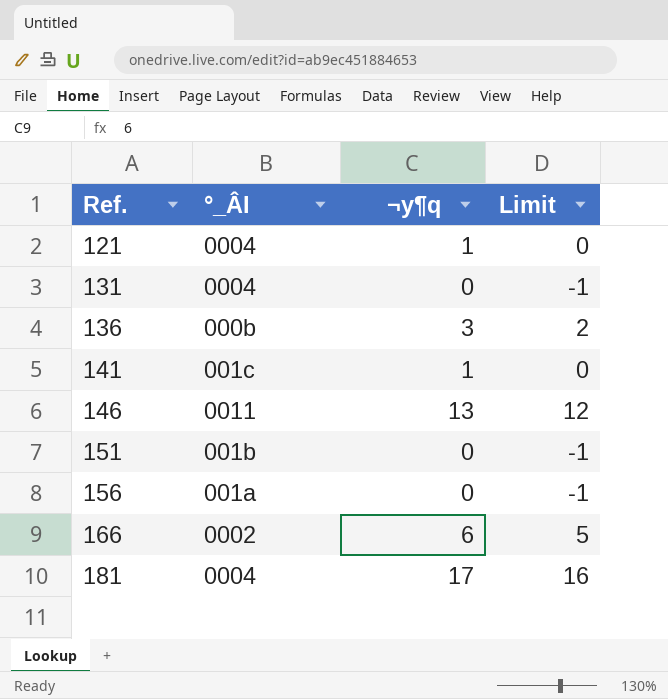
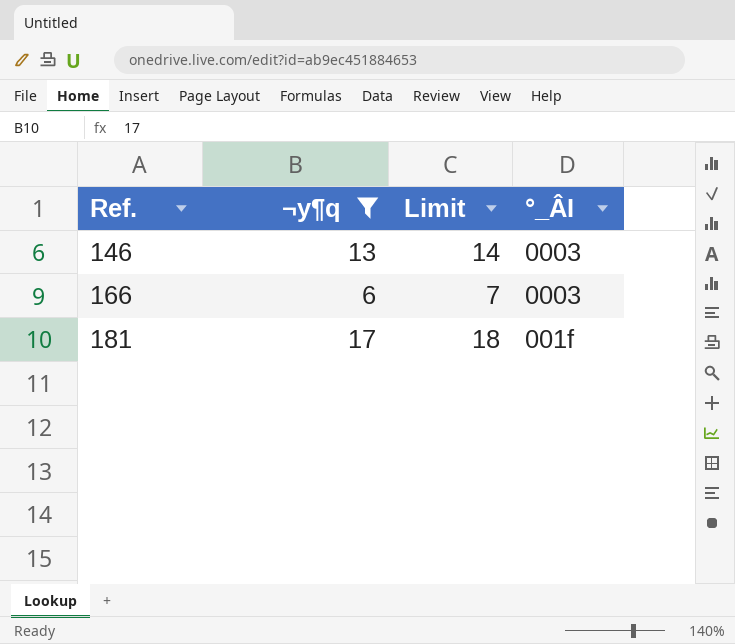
filter: none -> ¬y¶q >= 6
column Limit | formula: [¬y¶q] - 1 -> [¬y¶q] + 1
column °_ÂI | position: 2 -> 4
146 | °_ÂI: 0011 -> 0003
166 | °_ÂI: 0002 -> 0003
181 | °_ÂI: 0004 -> 001f

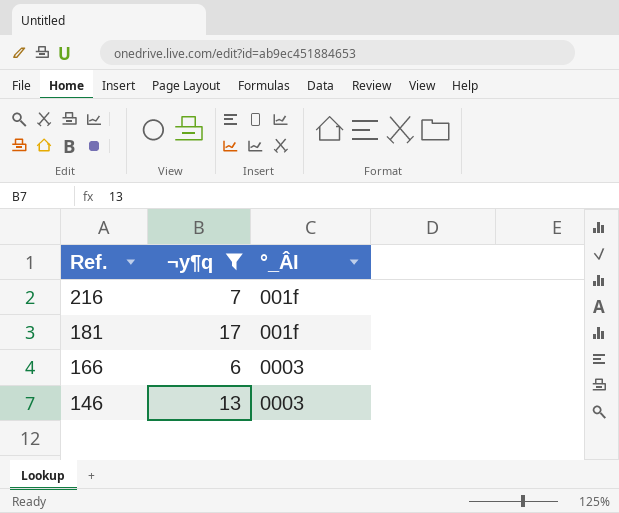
row order: Ref. ascending -> Ref. descending
column Limit | formula: [¬y¶q] + 1 -> none
row 216: none -> 7 | 001f

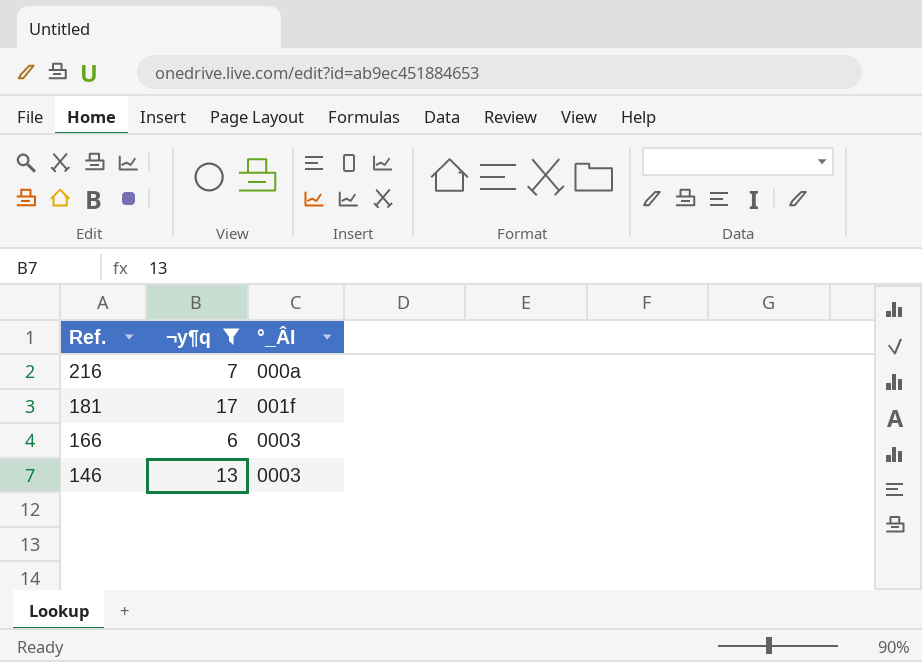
216 | °_ÂI: 001f -> 000a

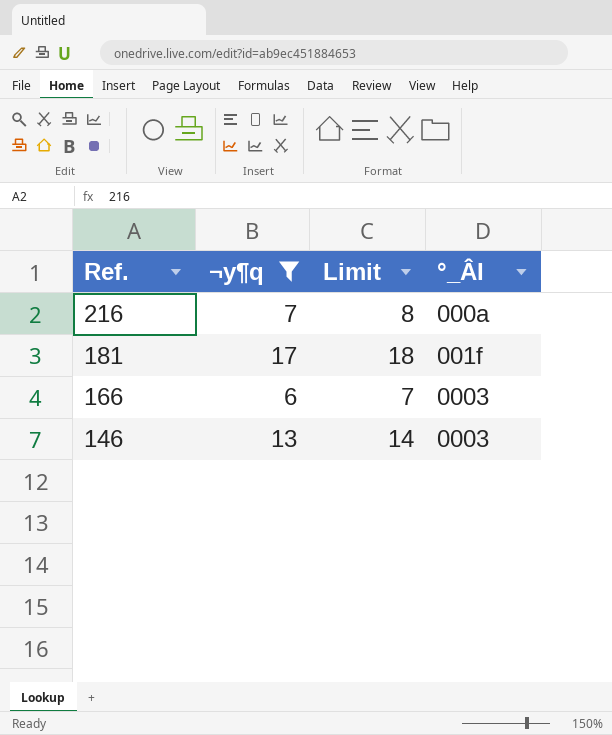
column Limit | formula: none -> [¬y¶q] + 1

